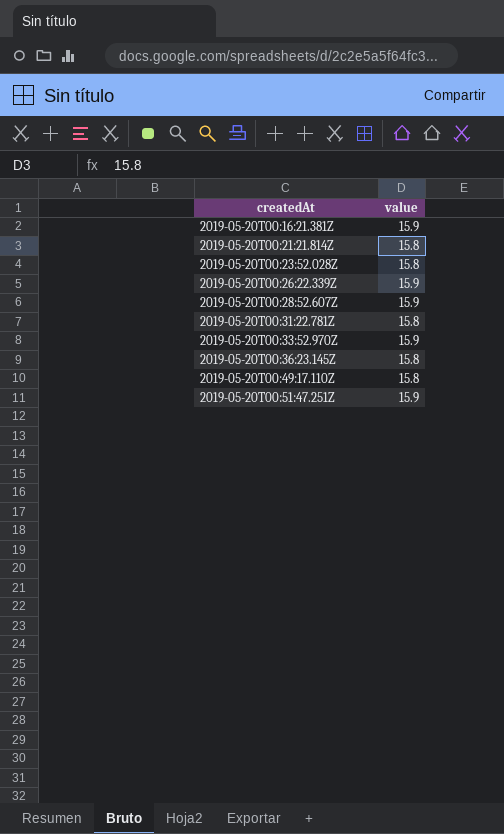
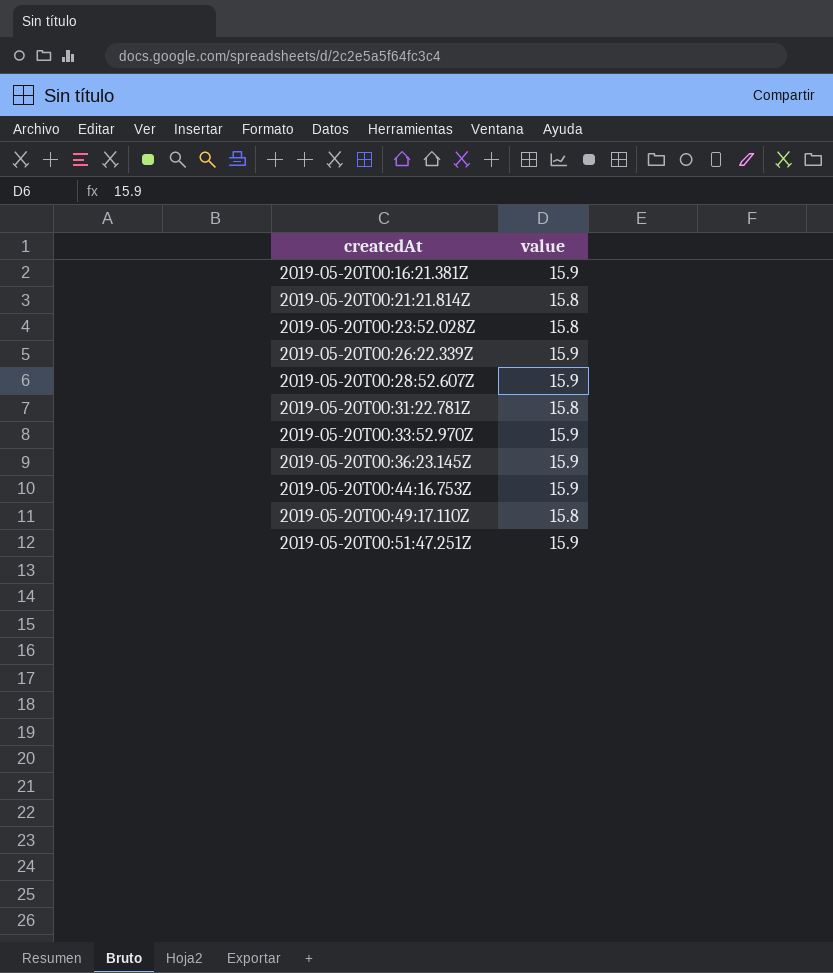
2019-05-20T00:36:23.145Z | value: 15.8 -> 15.9
row 2019-05-20T00:44:16.753Z: none -> 15.9

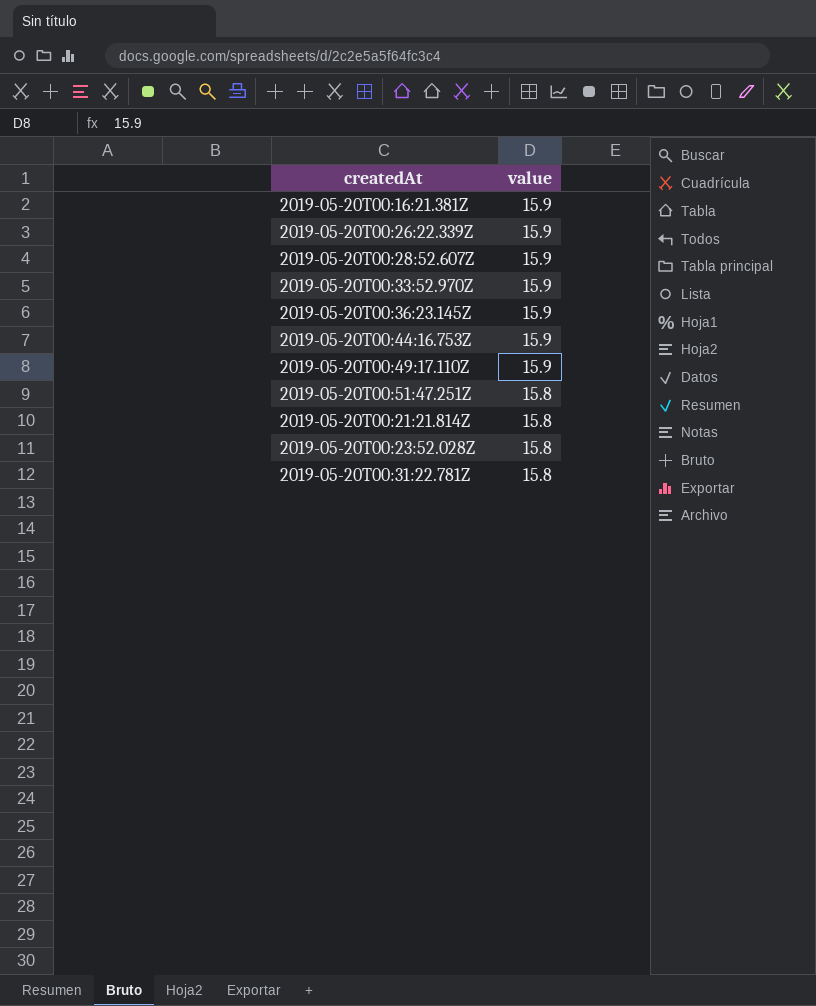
row order: createdAt ascending -> value descending
2019-05-20T00:49:17.110Z | value: 15.8 -> 15.9
2019-05-20T00:51:47.251Z | value: 15.9 -> 15.8

